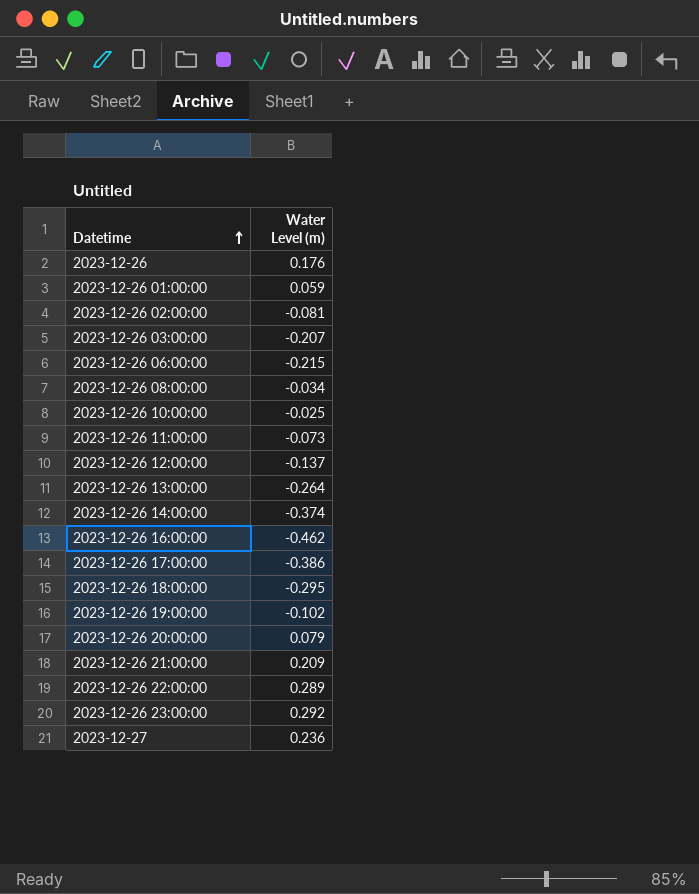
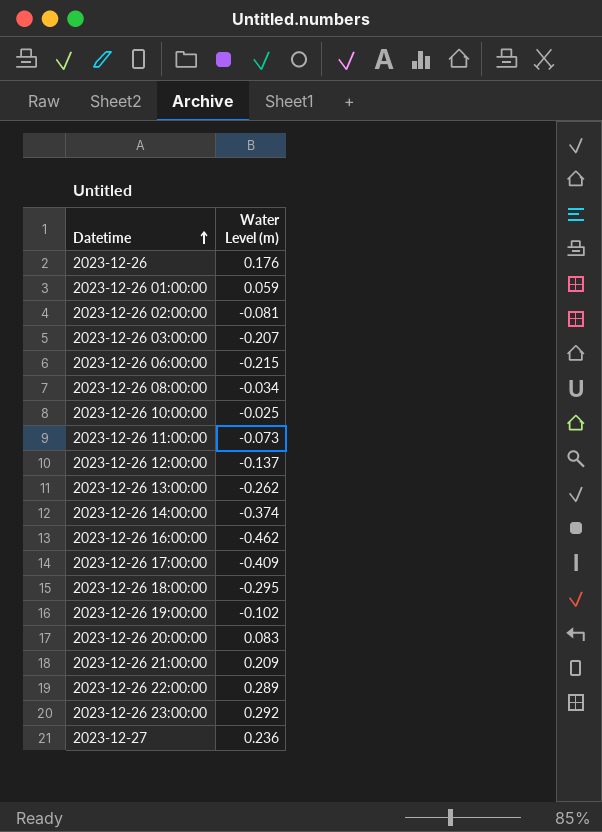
2023-12-26 13:00:00 | Water Level (m): -0.264 -> -0.262
2023-12-26 17:00:00 | Water Level (m): -0.386 -> -0.409
2023-12-26 20:00:00 | Water Level (m): 0.079 -> 0.083

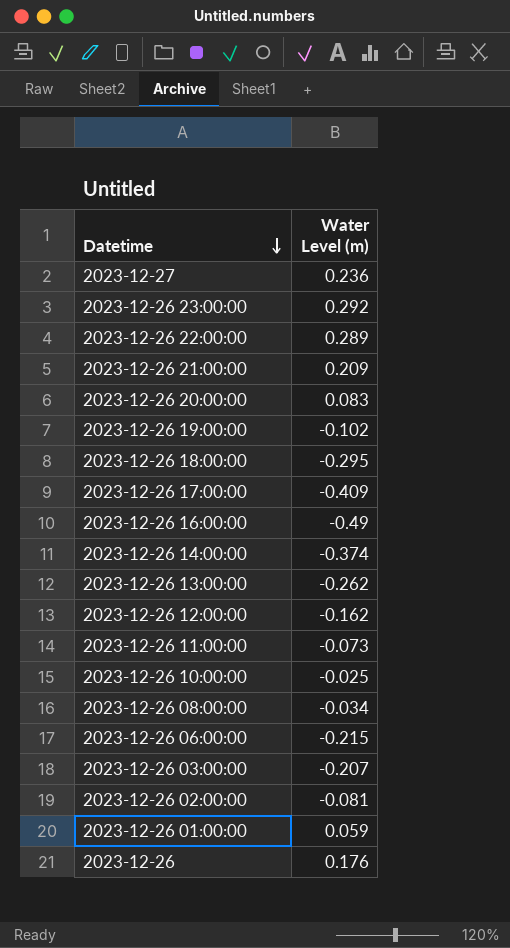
row order: Datetime ascending -> Datetime descending
2023-12-26 16:00:00 | Water Level (m): -0.462 -> -0.49
2023-12-26 12:00:00 | Water Level (m): -0.137 -> -0.162

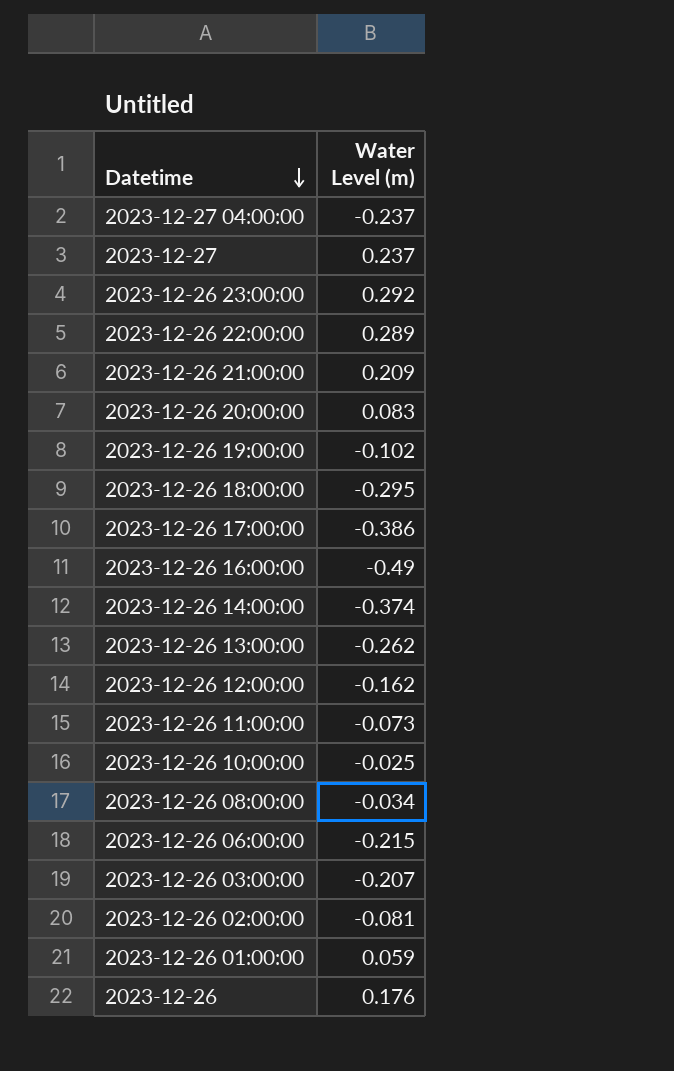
row 2023-12-27 04:00:00: none -> -0.237
2023-12-27 | Water Level (m): 0.236 -> 0.237
2023-12-26 17:00:00 | Water Level (m): -0.409 -> -0.386

